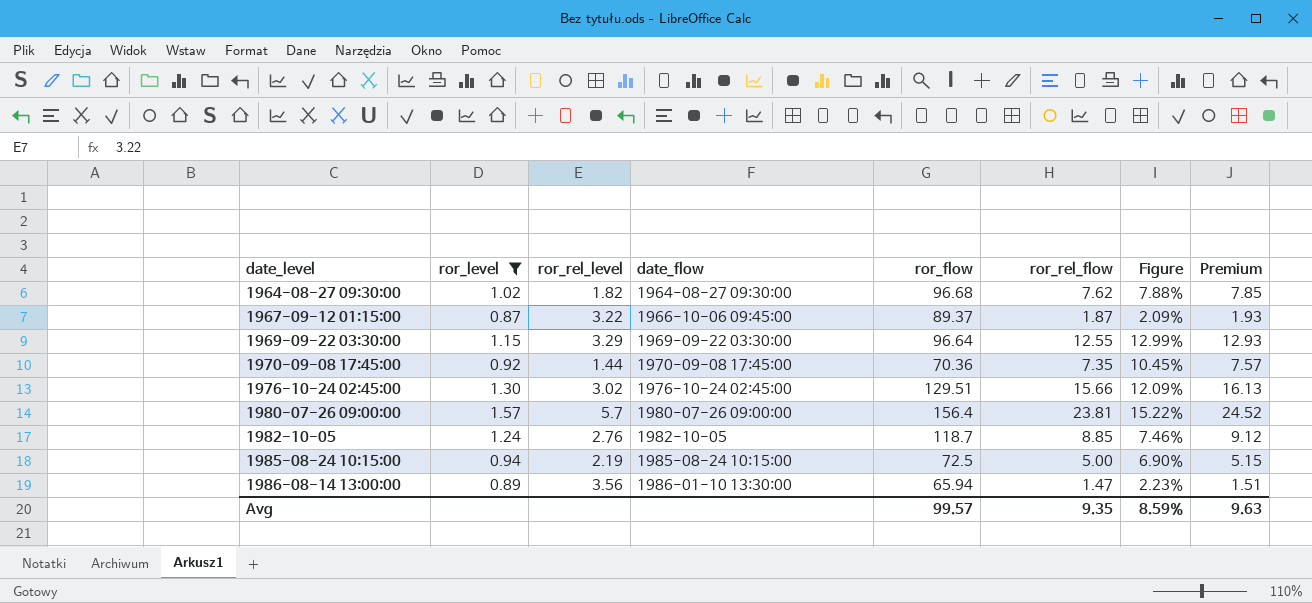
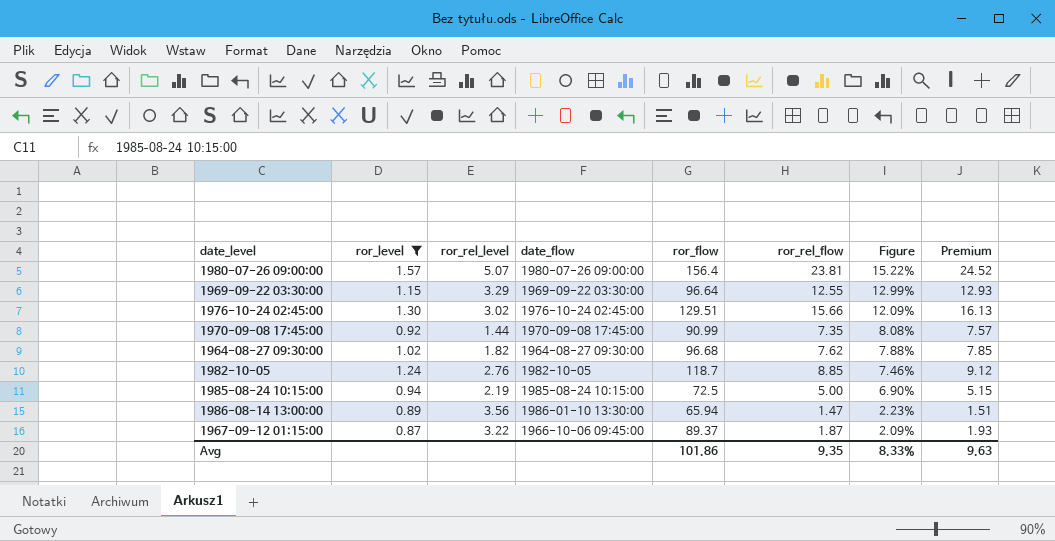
row order: date_level ascending -> Figure descending
1980-07-26 09:00:00 | ror_rel_level: 5.7 -> 5.07
1970-09-08 17:45:00 | ror_flow: 70.36 -> 90.99
1970-09-08 17:45:00 | Figure: 10.45% -> 8.08%
Avg | ror_flow: 99.57 -> 101.86
Avg | Figure: 8.59% -> 8.33%

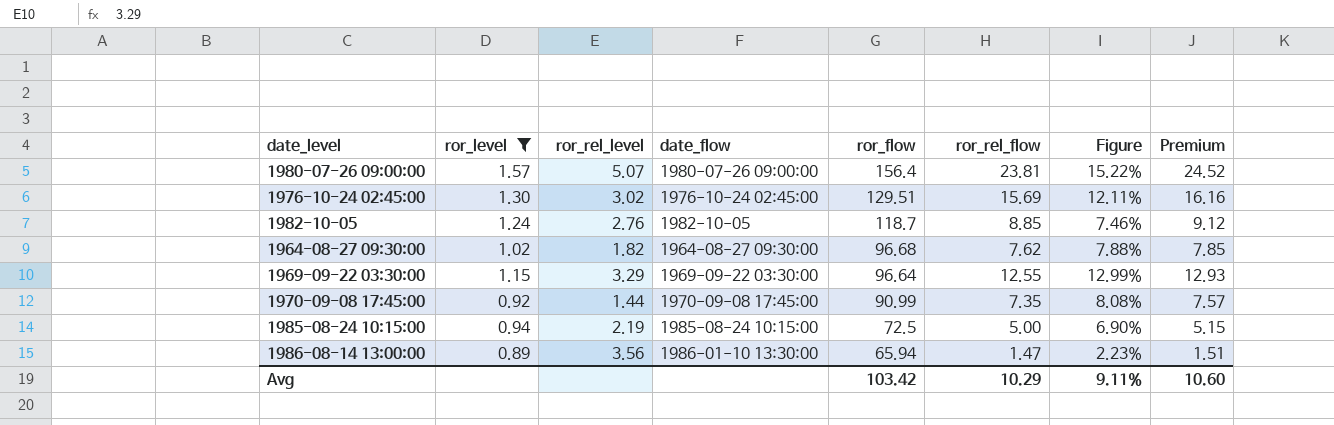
row order: Figure descending -> ror_flow descending
row 1967-09-12 01:15:00: 0.87 | 3.22 | 1966-10-06 09:45:00 | 89.37 | 1.87 | 2.09% | 1.93 -> none
1976-10-24 02:45:00 | ror_rel_flow: 15.66 -> 15.69
1976-10-24 02:45:00 | Figure: 12.09% -> 12.11%
1976-10-24 02:45:00 | Premium: 16.13 -> 16.16
Avg | ror_flow: 101.86 -> 103.42
Avg | ror_rel_flow: 9.35 -> 10.29
Avg | Figure: 8.33% -> 9.11%
Avg | Premium: 9.63 -> 10.60

